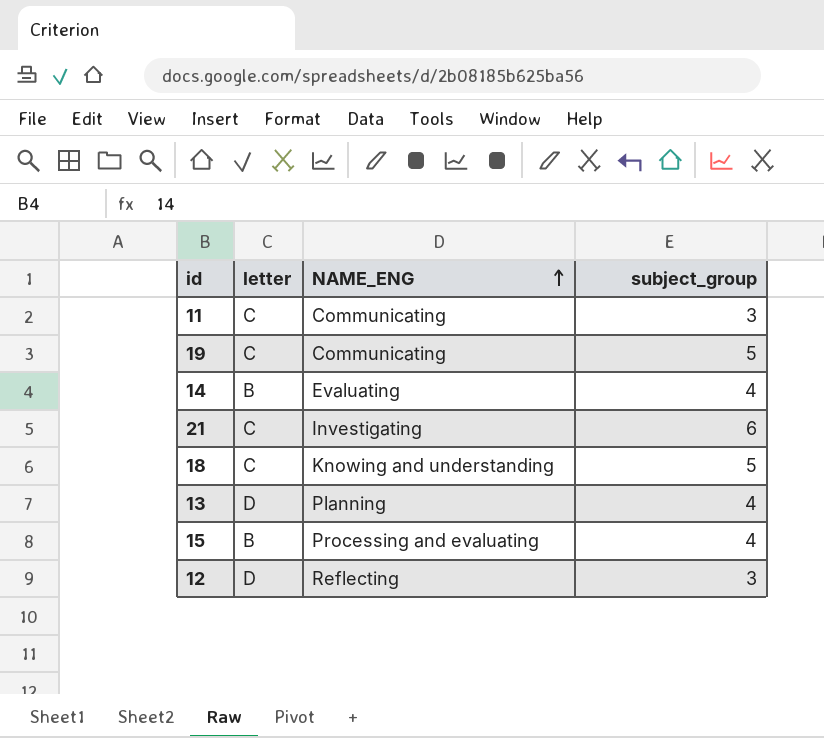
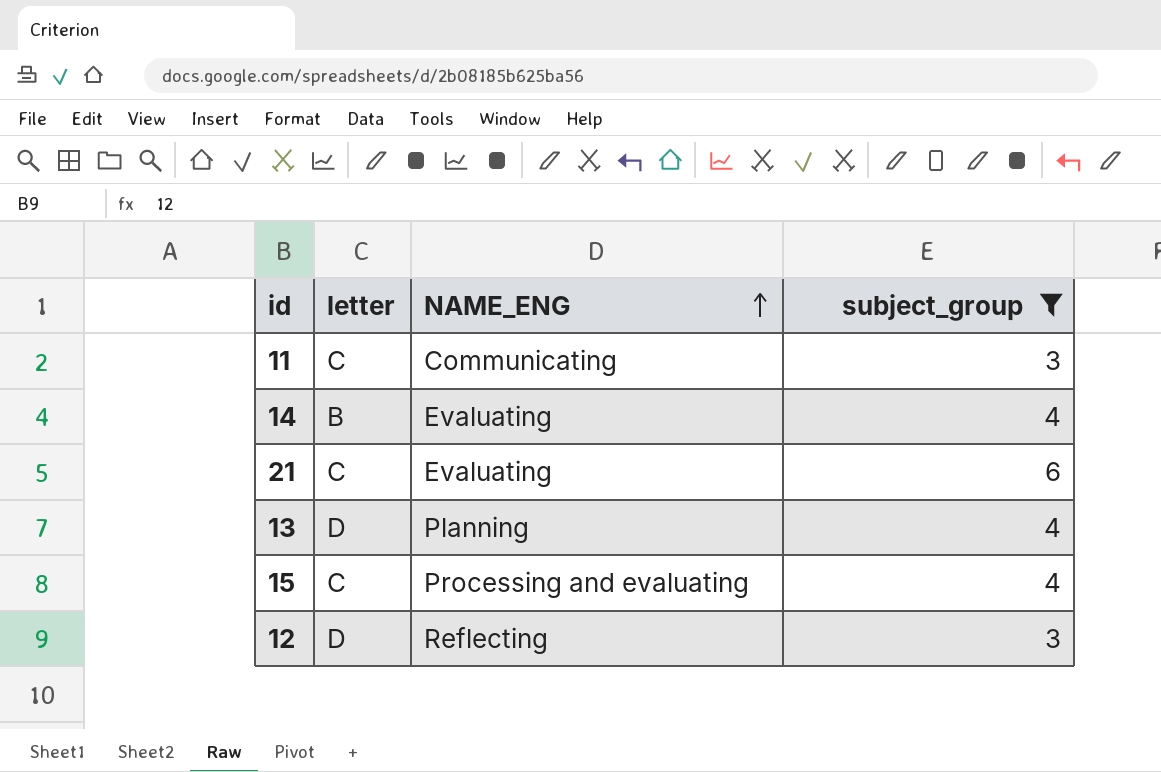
filter: none -> subject_group != 5
21 | NAME_ENG: Investigating -> Evaluating
15 | letter: B -> C

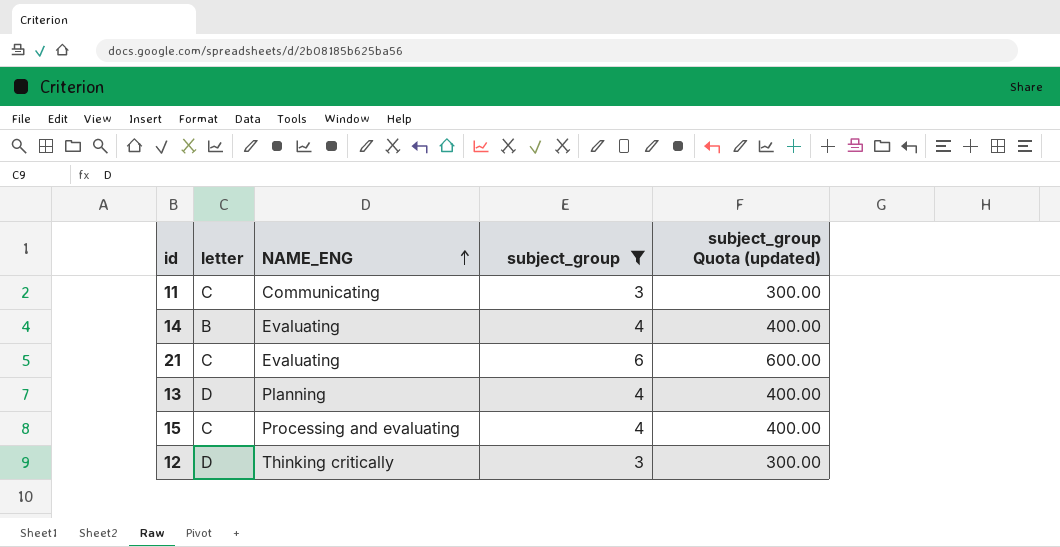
column subject_group Quota (updated) | formula: none -> [subject_group] * 100
12 | NAME_ENG: Reflecting -> Thinking critically

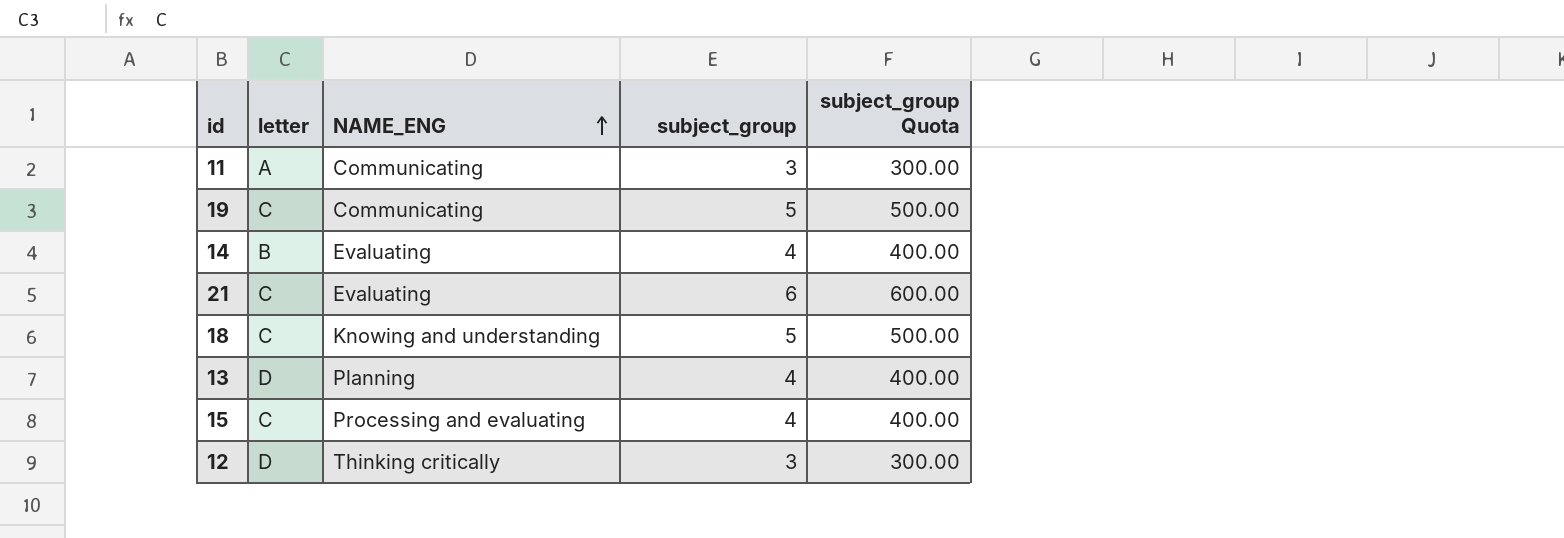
filter: subject_group != 5 -> none
column name: subject_group Quota (updated) -> subject_group Quota
11 | letter: C -> A

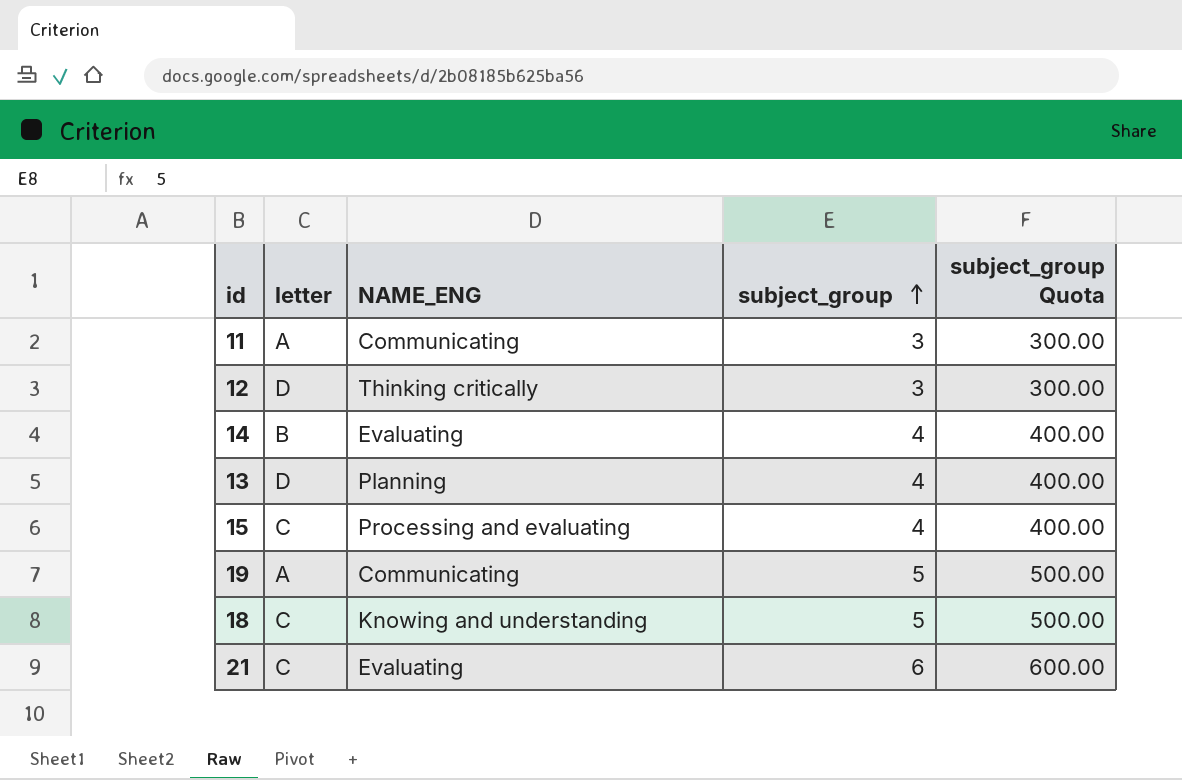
row order: NAME_ENG ascending -> subject_group ascending
19 | letter: C -> A

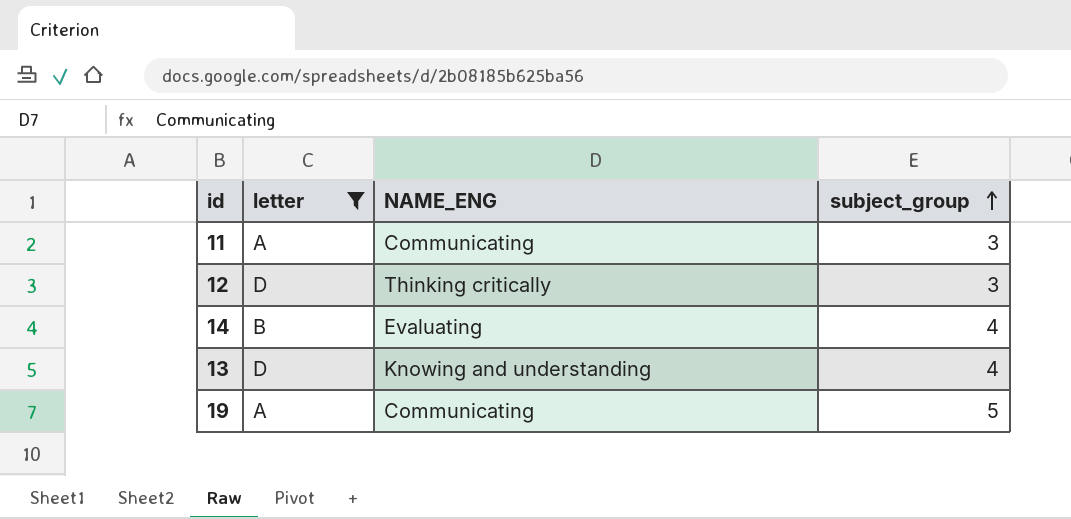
filter: none -> letter != C
column subject_group Quota | formula: [subject_group] * 100 -> none
13 | NAME_ENG: Planning -> Knowing and understanding

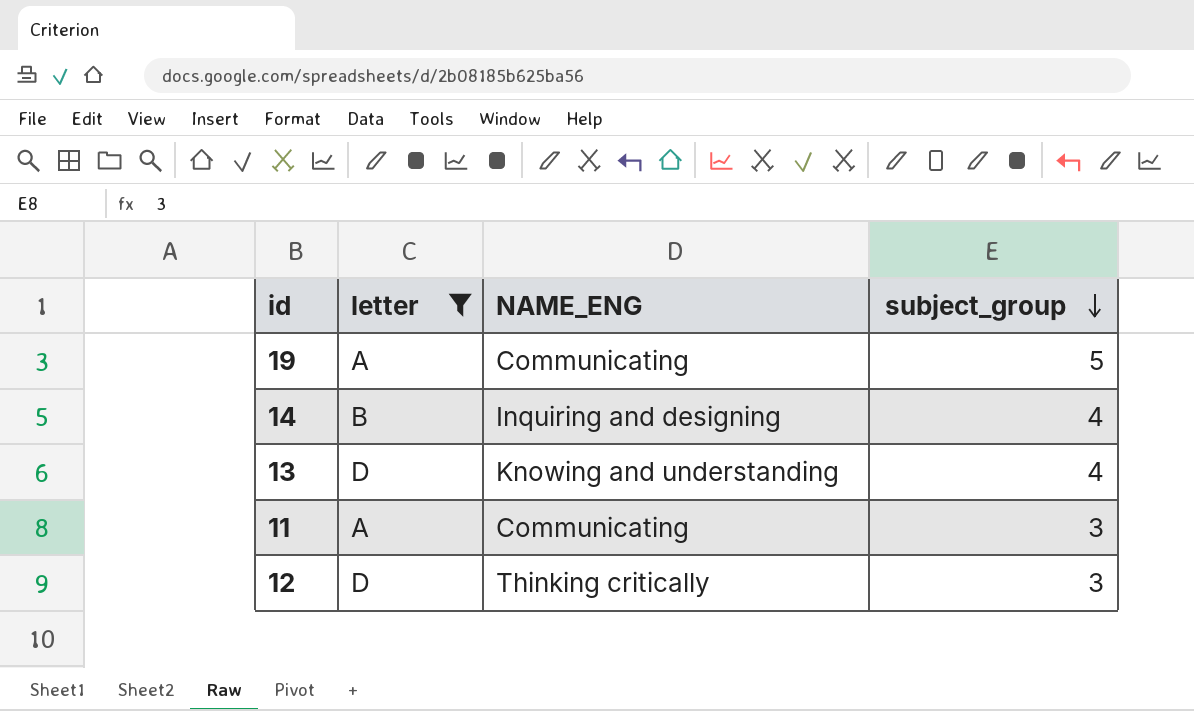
row order: subject_group ascending -> subject_group descending
14 | NAME_ENG: Evaluating -> Inquiring and designing

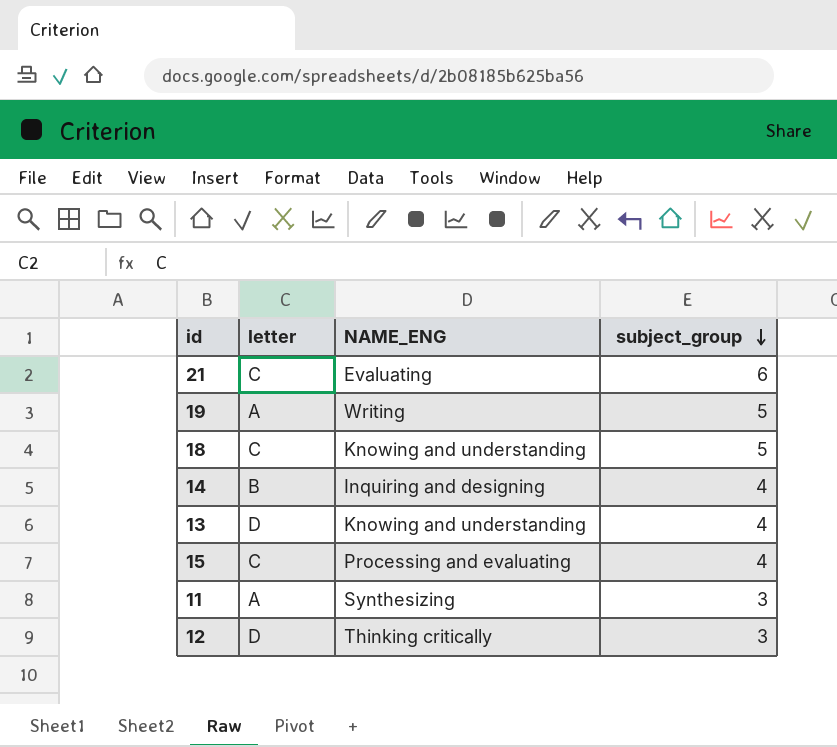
filter: letter != C -> none
19 | NAME_ENG: Communicating -> Writing
11 | NAME_ENG: Communicating -> Synthesizing

